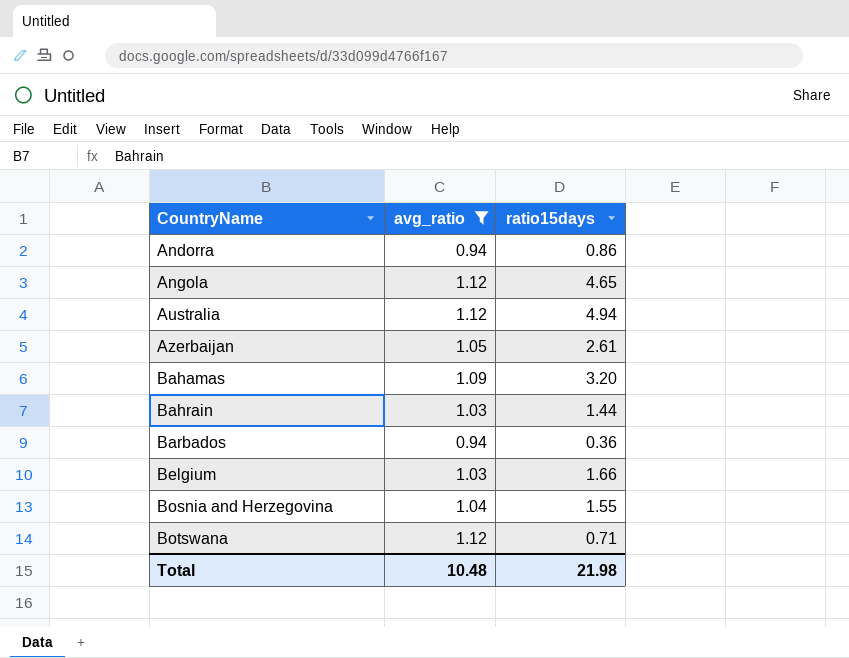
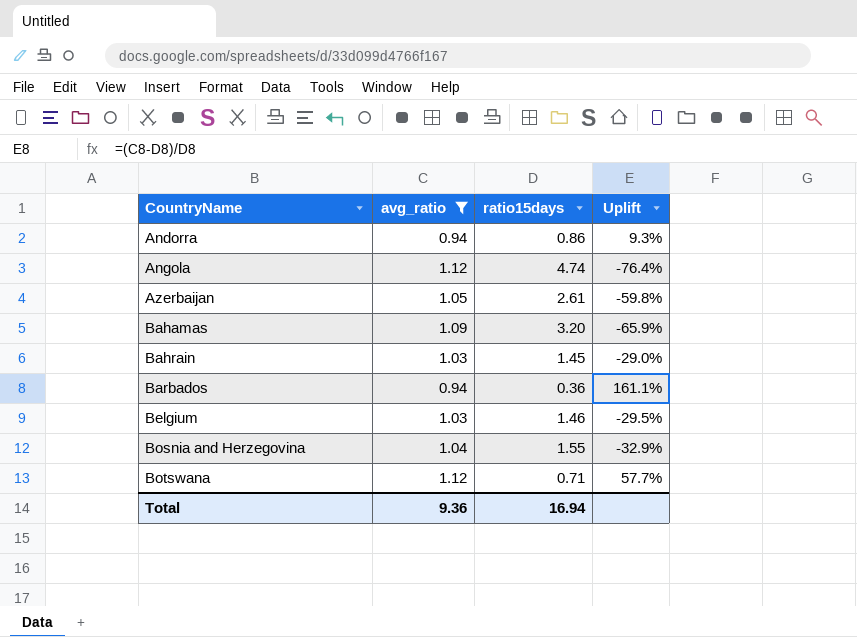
column Uplift | formula: none -> ([avg_ratio] - [ratio15days]) / [ratio15days]
row Australia: 1.12 | 4.94 -> none
Angola | ratio15days: 4.65 -> 4.74
Bahrain | ratio15days: 1.44 -> 1.45
Belgium | ratio15days: 1.66 -> 1.46
Total | avg_ratio: 10.48 -> 9.36
Total | ratio15days: 21.98 -> 16.94

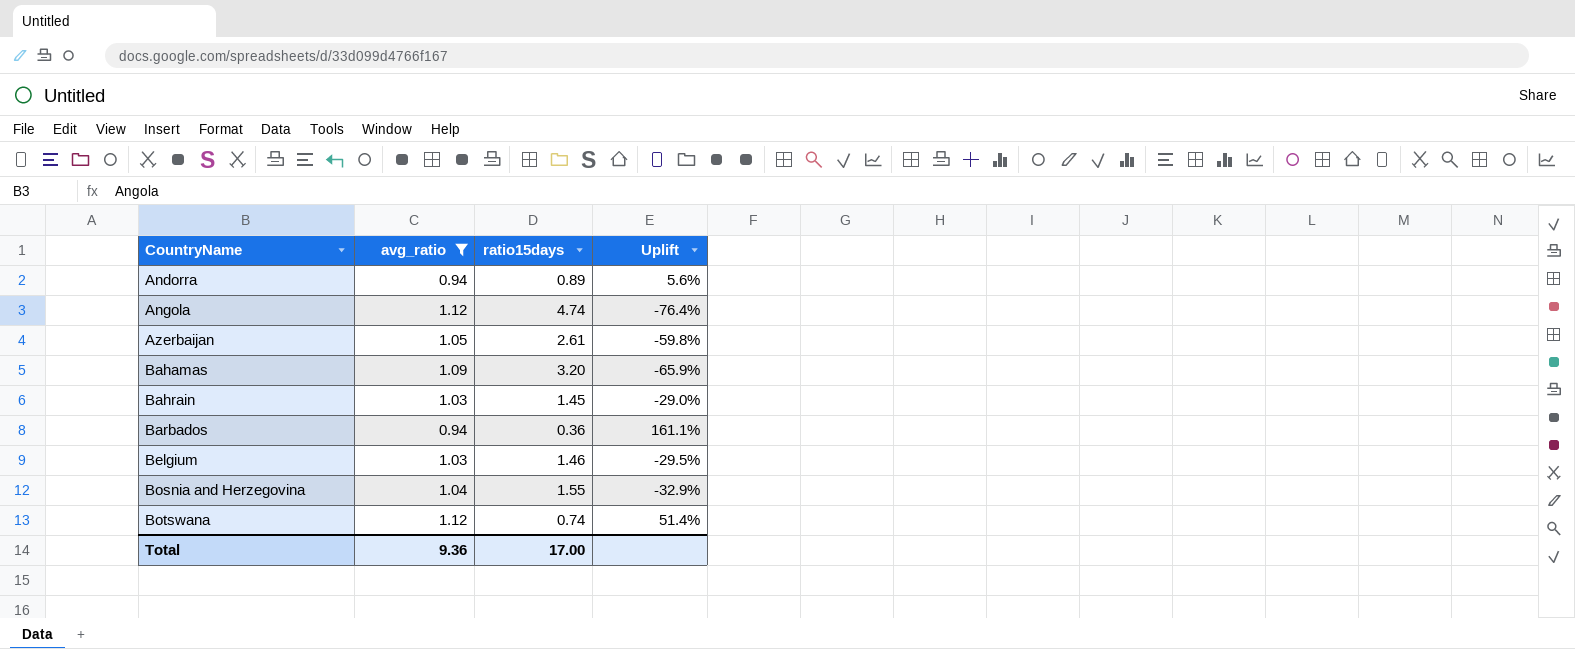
Andorra | ratio15days: 0.86 -> 0.89
Andorra | Uplift: 9.3% -> 5.6%
Botswana | ratio15days: 0.71 -> 0.74
Botswana | Uplift: 57.7% -> 51.4%
Total | ratio15days: 16.94 -> 17.00

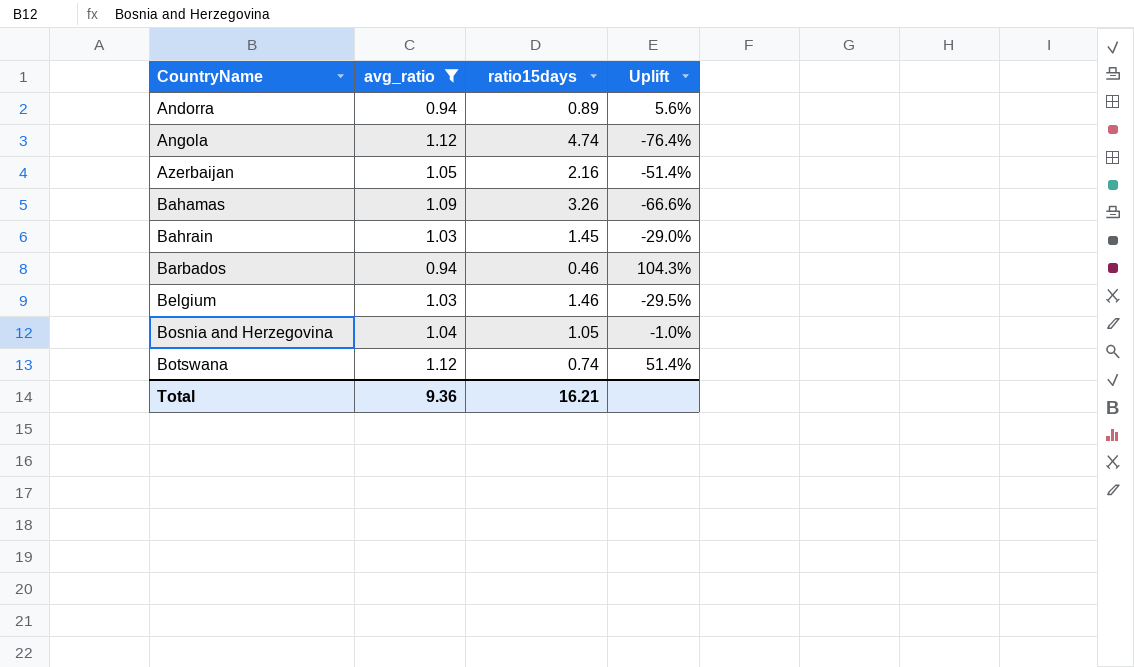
Azerbaijan | ratio15days: 2.61 -> 2.16
Azerbaijan | Uplift: -59.8% -> -51.4%
Bahamas | ratio15days: 3.20 -> 3.26
Bahamas | Uplift: -65.9% -> -66.6%
Barbados | ratio15days: 0.36 -> 0.46
Barbados | Uplift: 161.1% -> 104.3%
Bosnia and Herzegovina | ratio15days: 1.55 -> 1.05
Bosnia and Herzegovina | Uplift: -32.9% -> -1.0%
Total | ratio15days: 17.00 -> 16.21

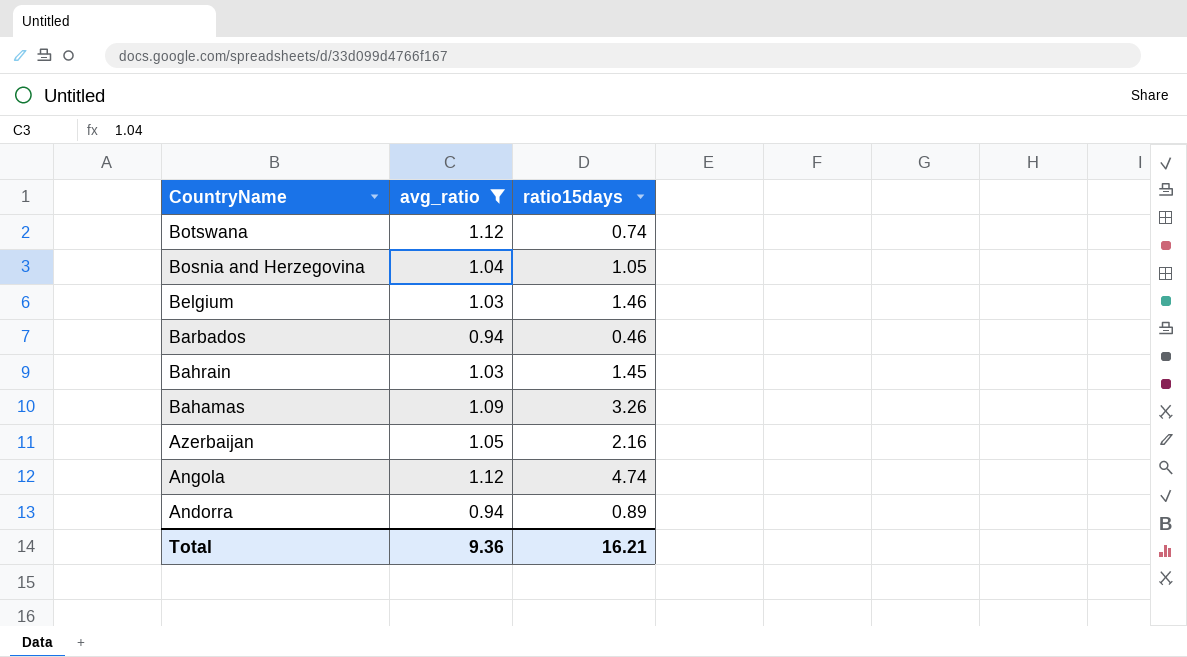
row order: CountryName ascending -> CountryName descending
column Uplift | formula: ([avg_ratio] - [ratio15days]) / [ratio15days] -> none

